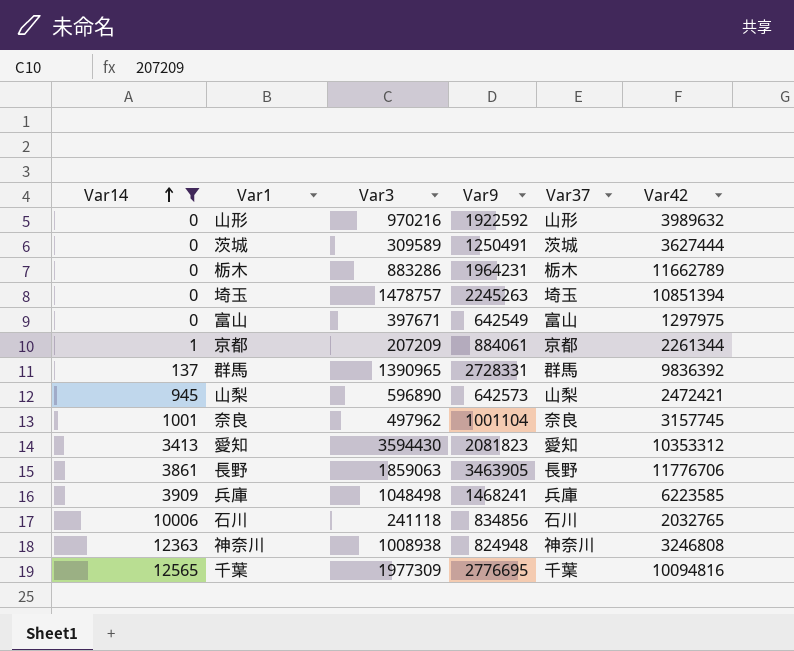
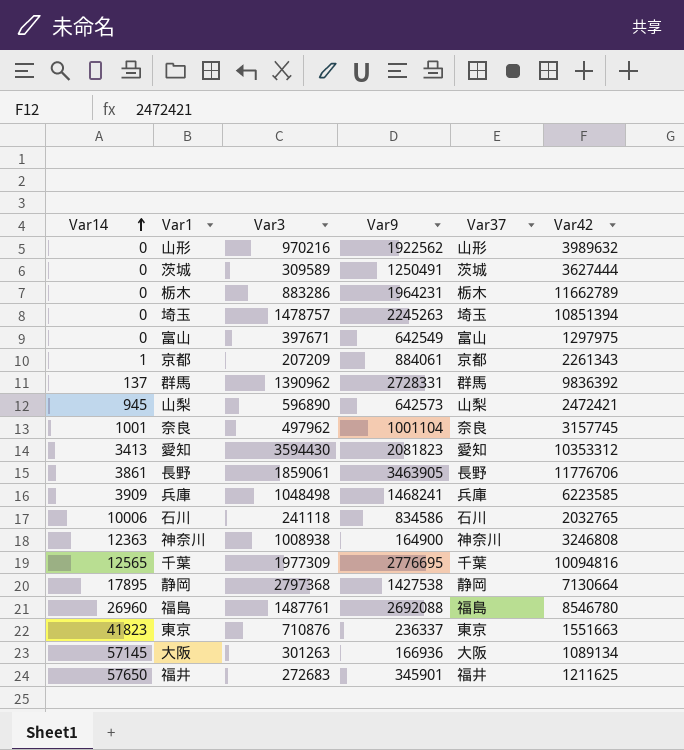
filter: Var14 <= 12565 -> none
山形 | Var9: 1922592 -> 1922562
京都 | Var42: 2261344 -> 2261343
群馬 | Var3: 1390965 -> 1390962
長野 | Var3: 1859063 -> 1859061
石川 | Var9: 834856 -> 834586
神奈川 | Var9: 824948 -> 164900

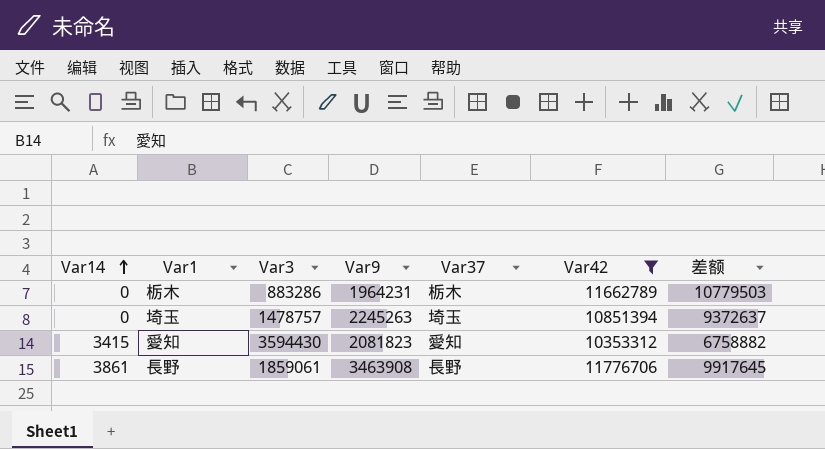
filter: none -> Var42 >= 10353312
column 差额 | formula: none -> [Var42] - [Var3]
愛知 | Var14: 3413 -> 3415
長野 | Var9: 3463905 -> 3463908

